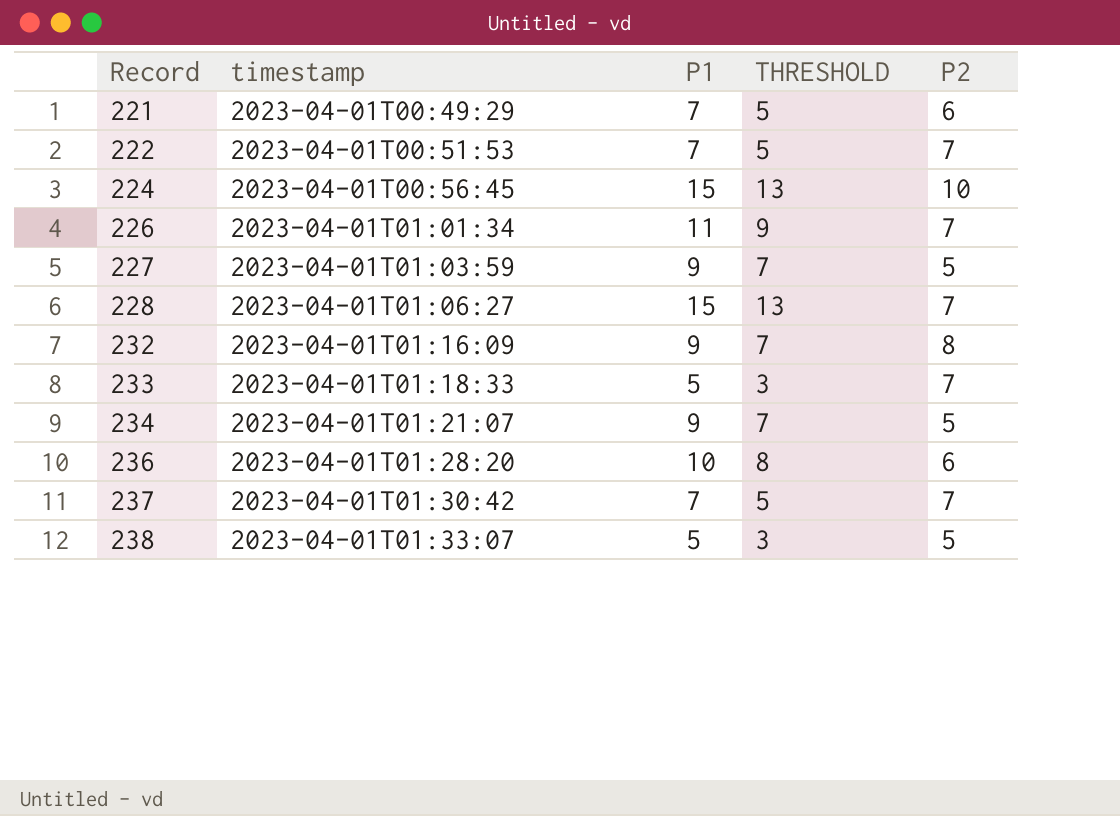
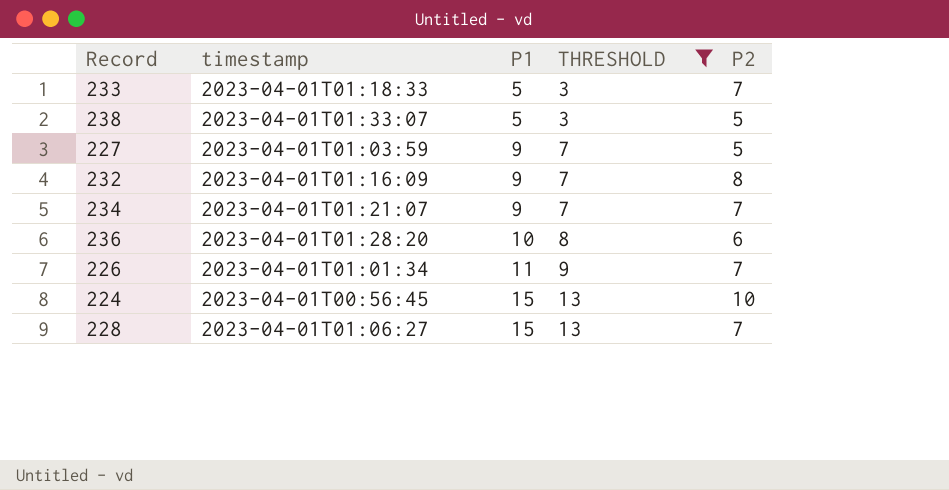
filter: none -> THRESHOLD != 5
row order: Record ascending -> P1 ascending
234 | P2: 5 -> 7

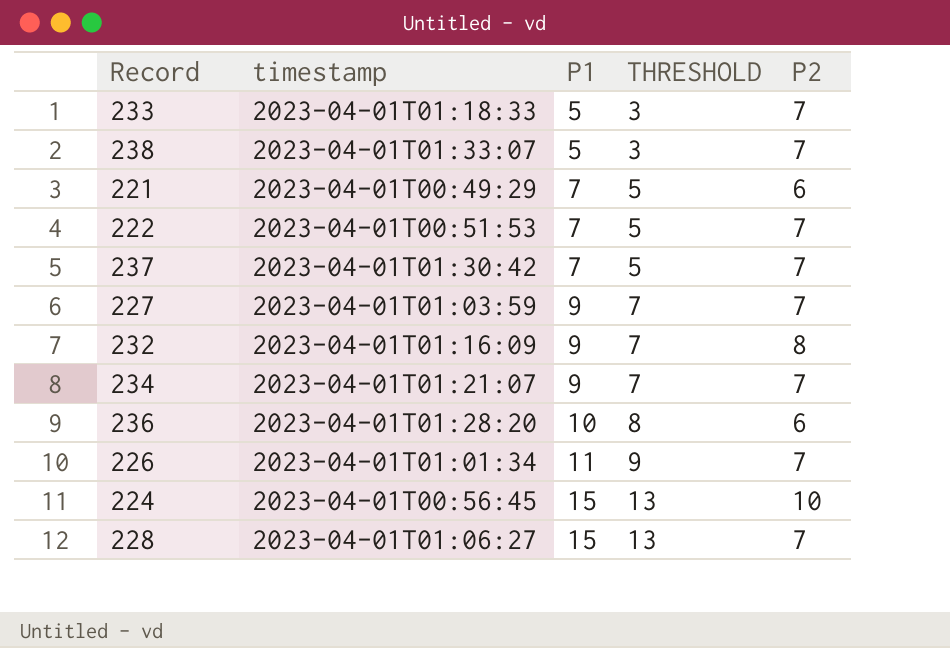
filter: THRESHOLD != 5 -> none
238 | P2: 5 -> 7
227 | P2: 5 -> 7

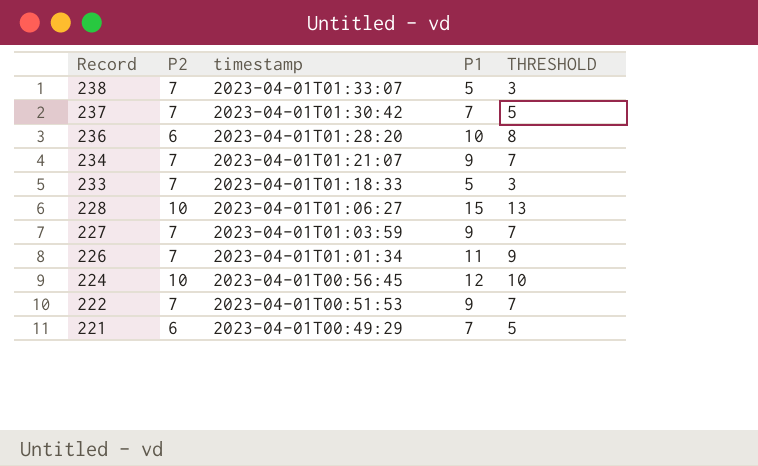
row order: P1 ascending -> Record descending
column P2 | position: 5 -> 2
row 232: 2023-04-01T01:16:09 | 9 | 7 | 8 -> none
228 | P2: 7 -> 10
224 | P1: 15 -> 12
224 | THRESHOLD: 13 -> 10
222 | P1: 7 -> 9
222 | THRESHOLD: 5 -> 7

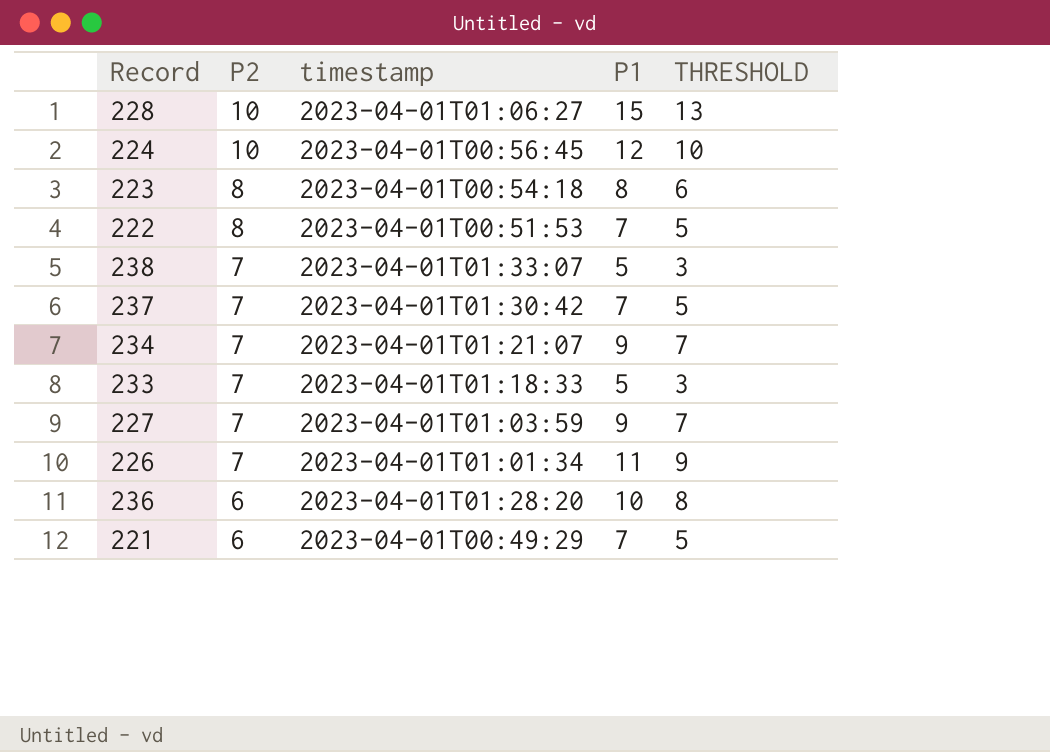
row order: Record descending -> P2 descending
row 223: none -> 8 | 2023-04-01T00:54:18 | 8 | 6
222 | P2: 7 -> 8
222 | P1: 9 -> 7
222 | THRESHOLD: 7 -> 5

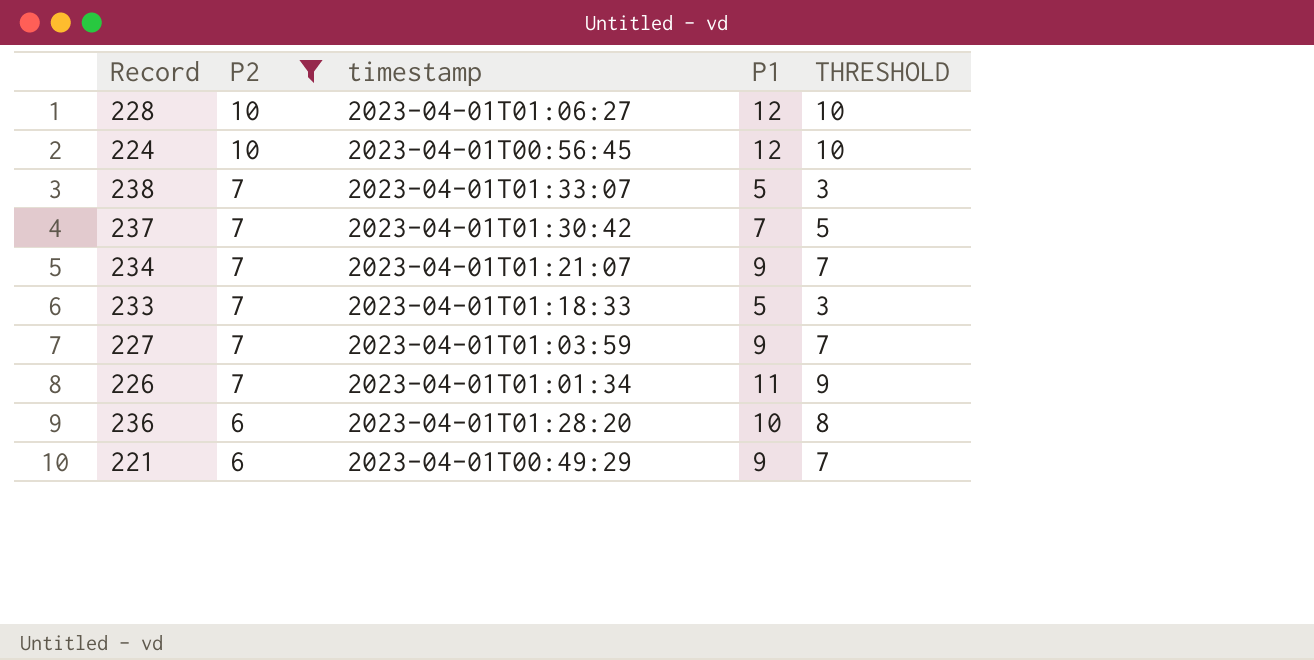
filter: none -> P2 != 8
228 | P1: 15 -> 12
228 | THRESHOLD: 13 -> 10
221 | P1: 7 -> 9
221 | THRESHOLD: 5 -> 7

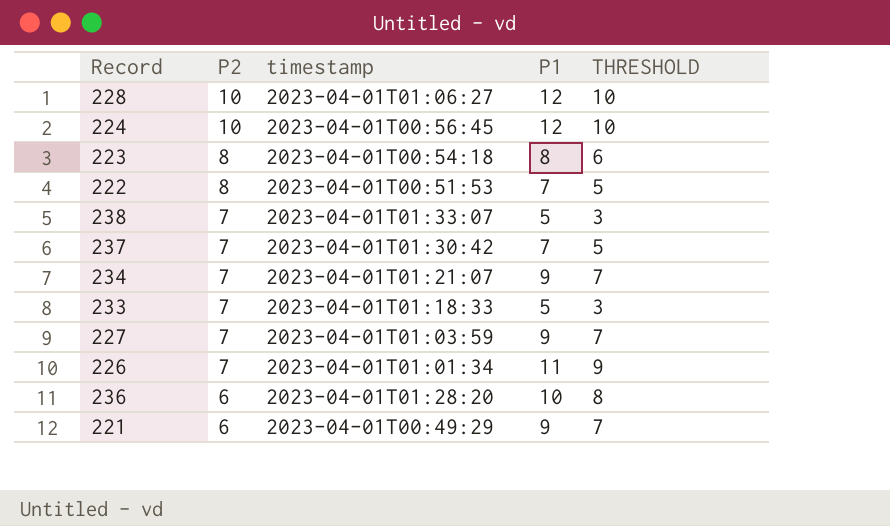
filter: P2 != 8 -> none

